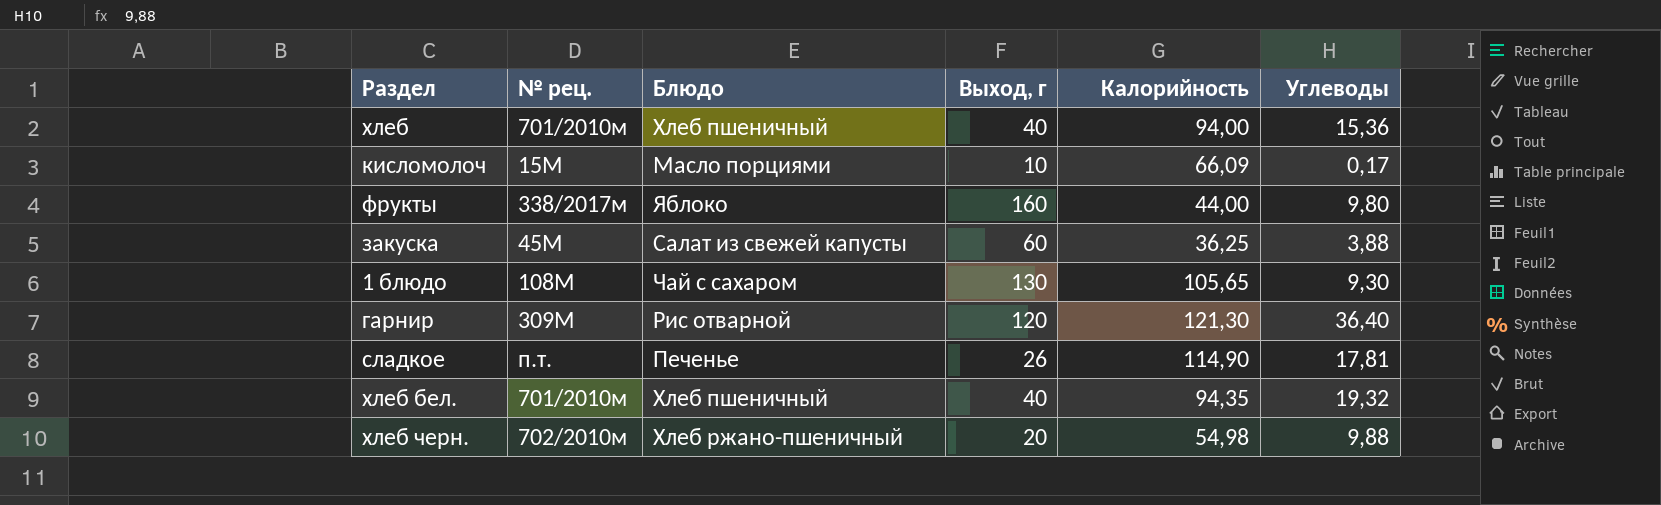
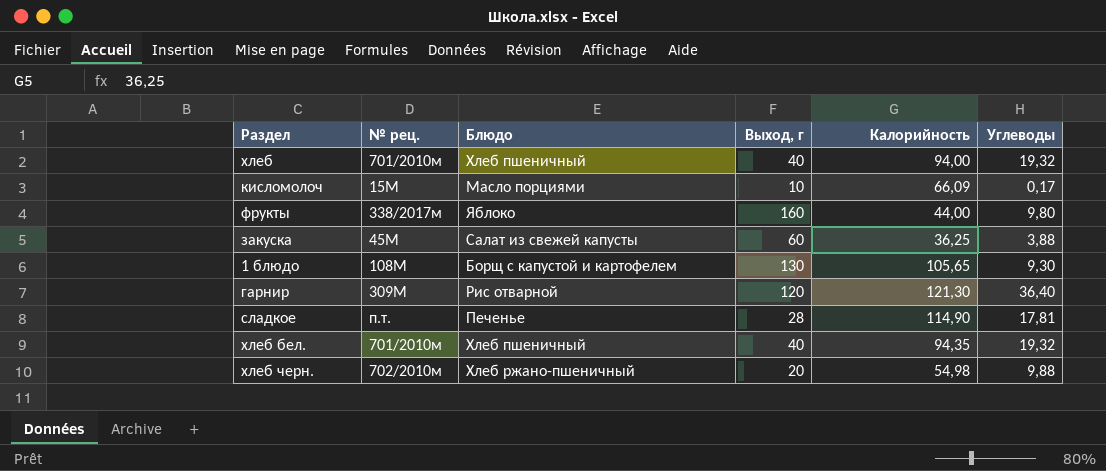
хлеб | Углеводы: 15,36 -> 19,32
1 блюдо | Блюдо: Чай с сахаром -> Борщ с капустой и картофелем
сладкое | Выход, г: 26 -> 28

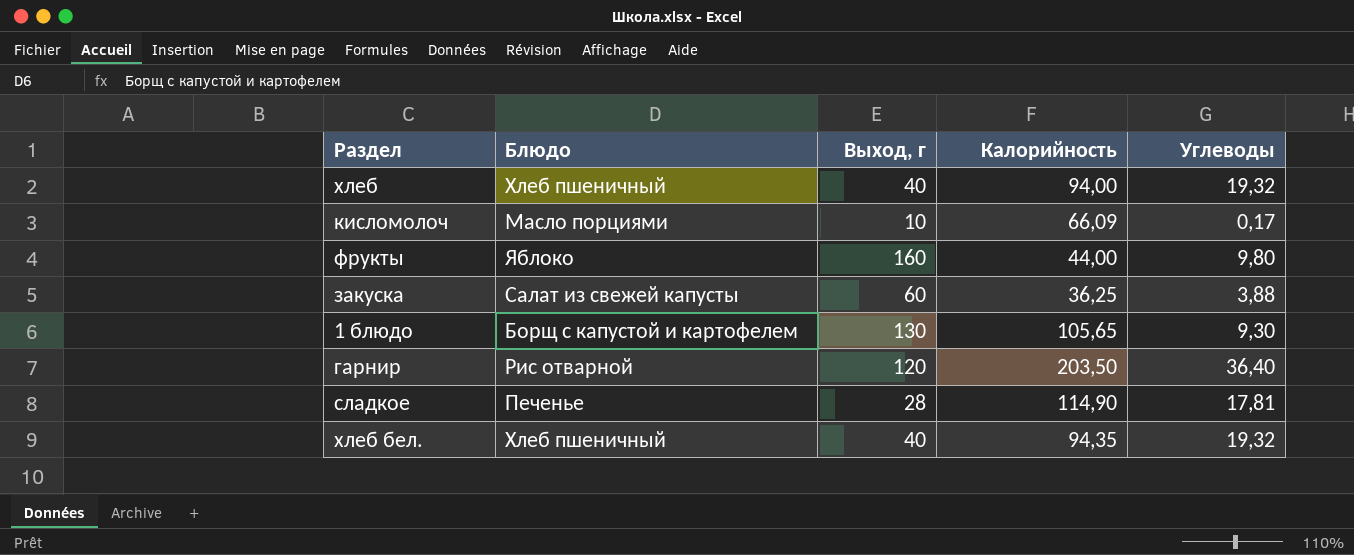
column № рец. | position: 2 -> none
row хлеб черн.: 702/2010м | Хлеб ржано-пшеничный | 20 | 54,98 | 9,88 -> none
гарнир | Калорийность: 121,30 -> 203,50

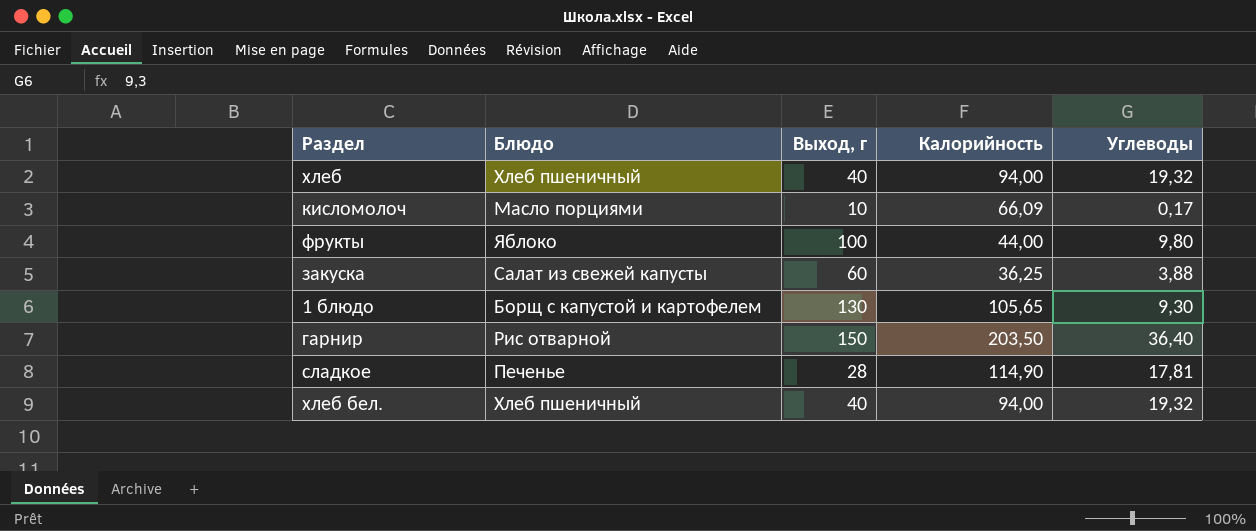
фрукты | Выход, г: 160 -> 100
гарнир | Выход, г: 120 -> 150
хлеб бел. | Калорийность: 94,35 -> 94,00

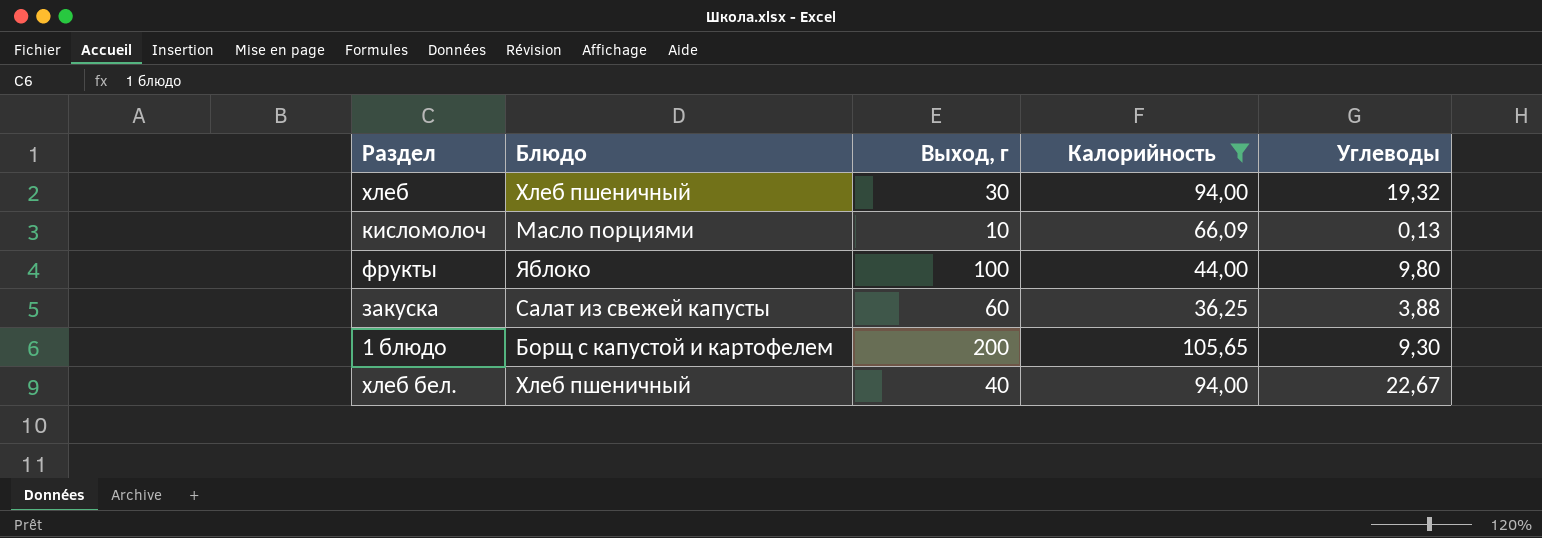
filter: none -> Калорийность <= 105,65
хлеб | Выход, г: 40 -> 30
кисломолоч | Углеводы: 0,17 -> 0,13
1 блюдо | Выход, г: 130 -> 200
хлеб бел. | Углеводы: 19,32 -> 22,67

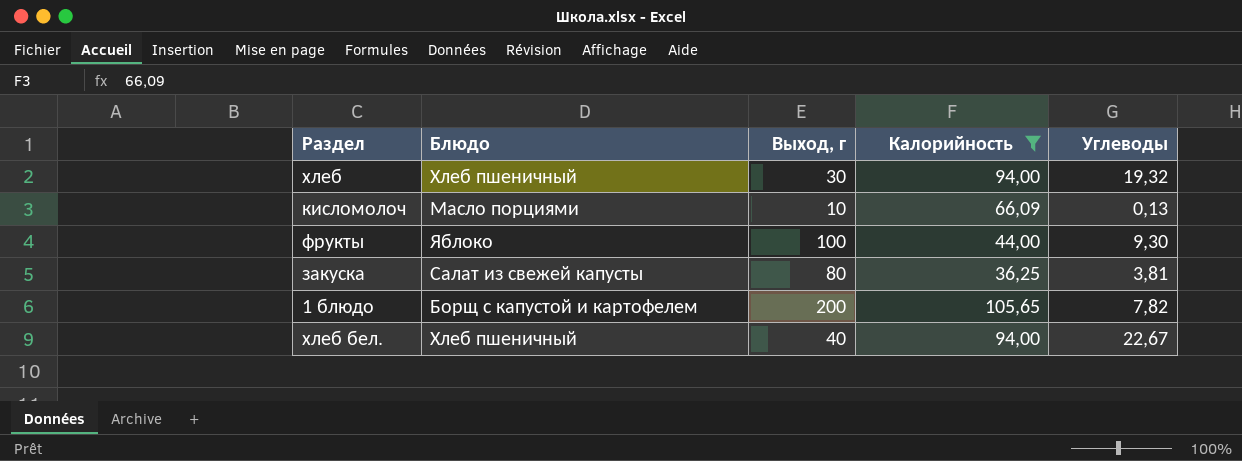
фрукты | Углеводы: 9,80 -> 9,30
закуска | Выход, г: 60 -> 80
закуска | Углеводы: 3,88 -> 3,81
1 блюдо | Углеводы: 9,30 -> 7,82

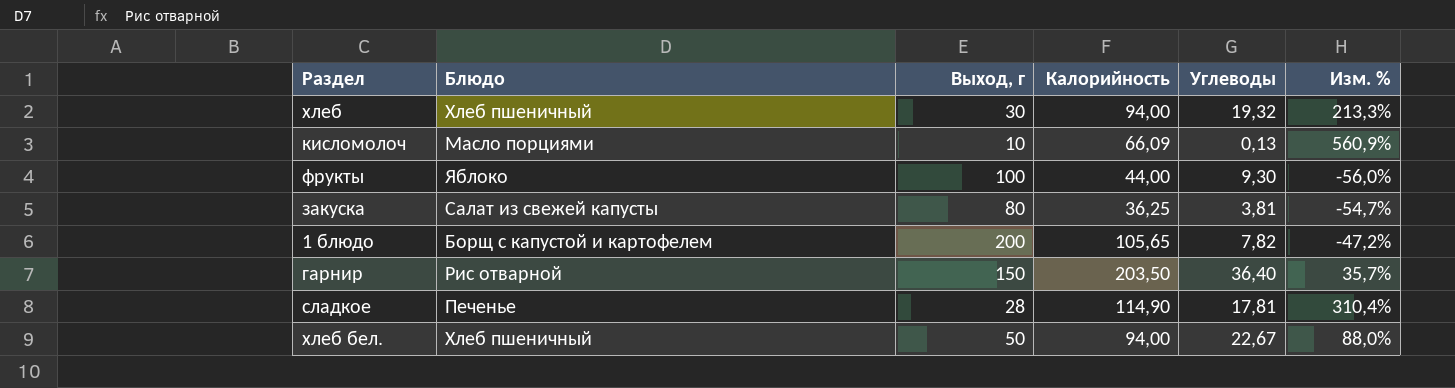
filter: Калорийность <= 105,65 -> none
column Изм. % | formula: none -> ([Калорийность] - [Выход, г]) / [Выход, г]
хлеб бел. | Выход, г: 40 -> 50

